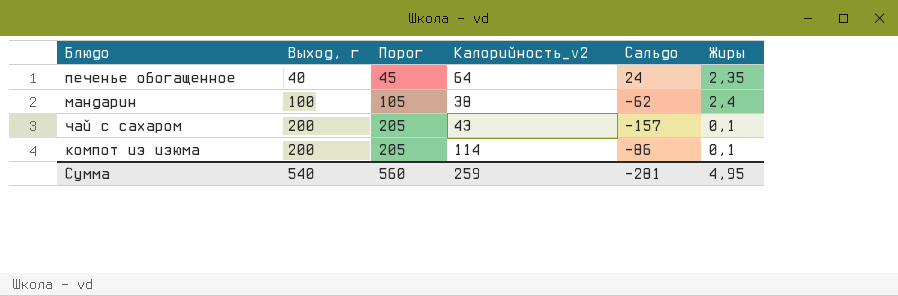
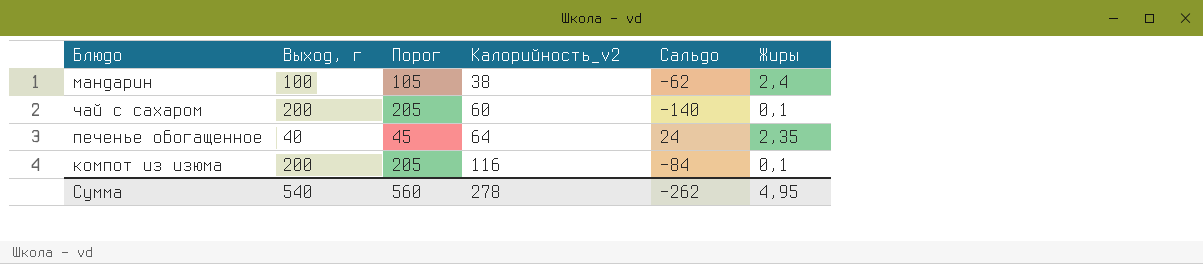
row order: Выход, г ascending -> Калорийность_v2 ascending
чай с сахаром | Калорийность_v2: 43 -> 60
чай с сахаром | Сальдо: -157 -> -140
компот из изюма | Калорийность_v2: 114 -> 116
компот из изюма | Сальдо: -86 -> -84
Сумма | Калорийность_v2: 259 -> 278
Сумма | Сальдо: -281 -> -262

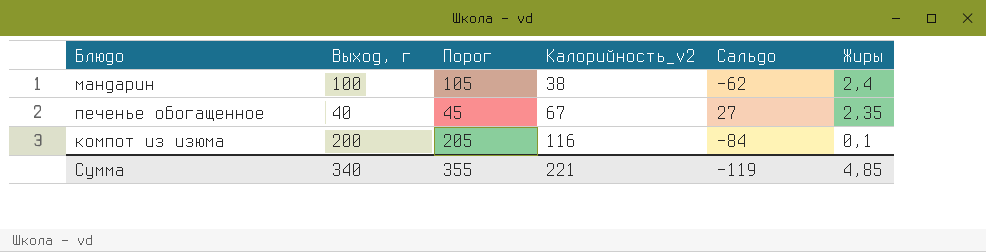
row чай с сахаром: 200 | 205 | 60 | -140 | 0,1 -> none
печенье обогащенное | Калорийность_v2: 64 -> 67
печенье обогащенное | Сальдо: 24 -> 27
Сумма | Выход, г: 540 -> 340
Сумма | Порог: 560 -> 355
Сумма | Калорийность_v2: 278 -> 221
Сумма | Сальдо: -262 -> -119
Сумма | Жиры: 4,95 -> 4,85

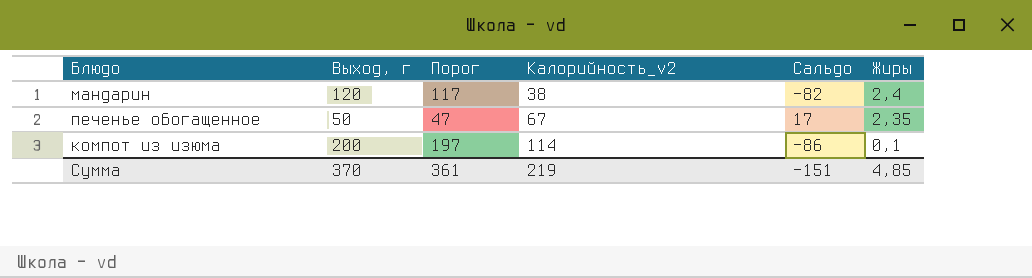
column Порог | formula: [Выход, г] + 5 -> [Выход, г] - 3
мандарин | Выход, г: 100 -> 120
мандарин | Сальдо: -62 -> -82
печенье обогащенное | Выход, г: 40 -> 50
печенье обогащенное | Сальдо: 27 -> 17
компот из изюма | Калорийность_v2: 116 -> 114
компот из изюма | Сальдо: -84 -> -86
Сумма | Выход, г: 340 -> 370
Сумма | Порог: 355 -> 361
Сумма | Калорийность_v2: 221 -> 219
Сумма | Сальдо: -119 -> -151

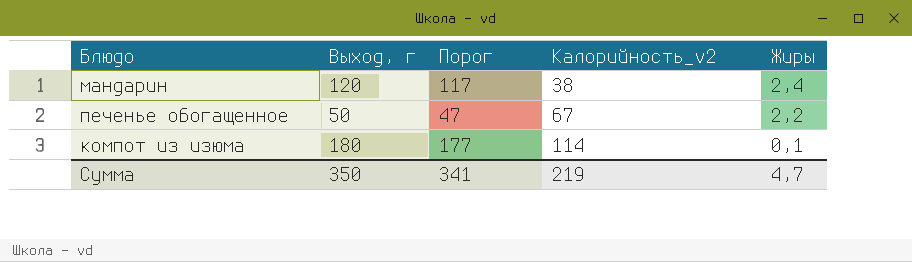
column Сальдо | formula: [Калорийность_v2] - [Выход, г] -> none
печенье обогащенное | Жиры: 2,35 -> 2,2
компот из изюма | Выход, г: 200 -> 180
компот из изюма | Порог: 197 -> 177
Сумма | Выход, г: 370 -> 350
Сумма | Порог: 361 -> 341
Сумма | Жиры: 4,85 -> 4,7

